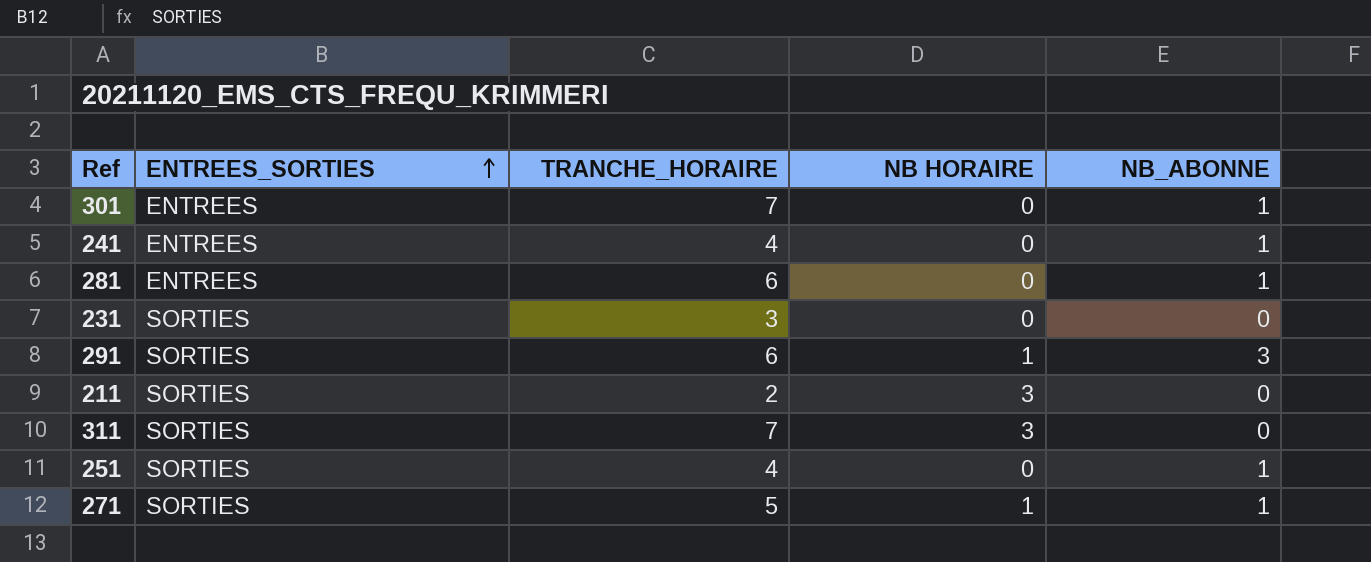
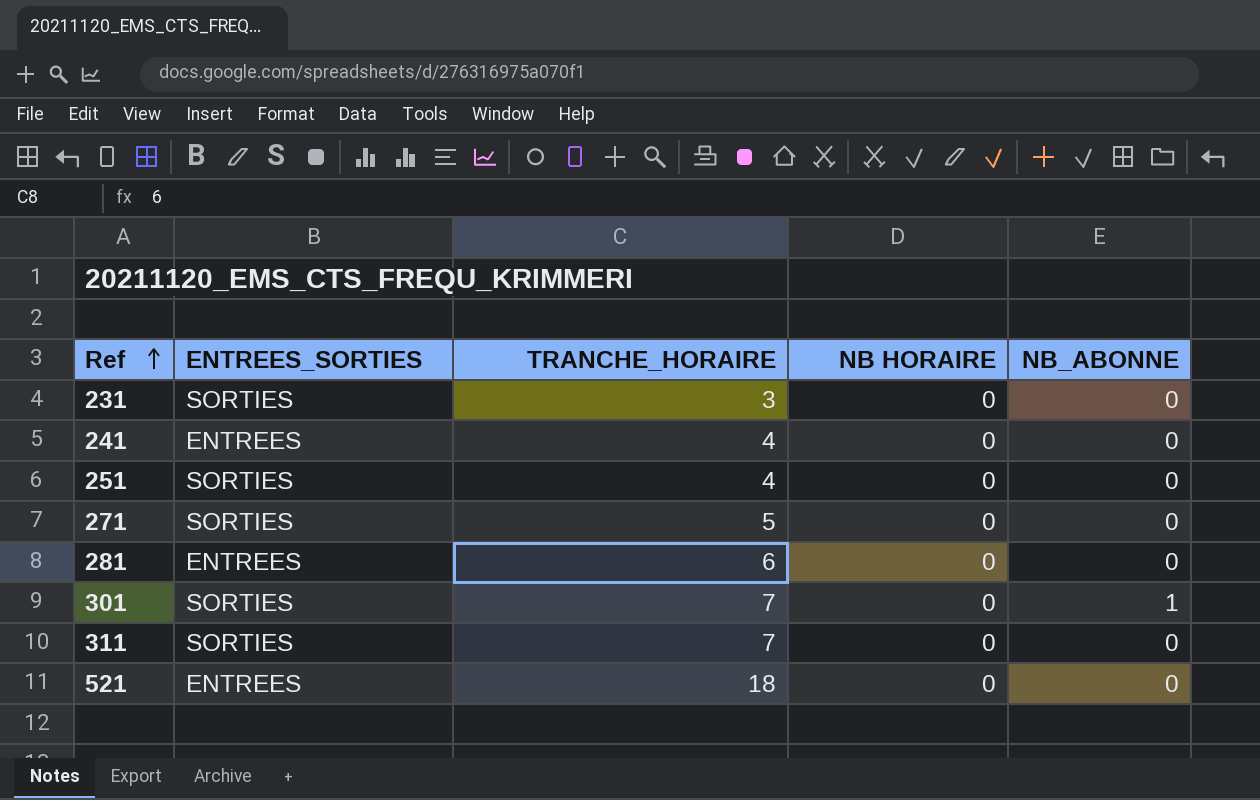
row order: ENTREES_SORTIES ascending -> Ref ascending
row 291: SORTIES | 6 | 1 | 3 -> none
row 211: SORTIES | 2 | 3 | 0 -> none
241 | NB_ABONNE: 1 -> 0
251 | NB_ABONNE: 1 -> 0
271 | NB HORAIRE: 1 -> 0
271 | NB_ABONNE: 1 -> 0
281 | NB_ABONNE: 1 -> 0
301 | ENTREES_SORTIES: ENTREES -> SORTIES
311 | NB HORAIRE: 3 -> 0
row 521: none -> ENTREES | 18 | 0 | 0

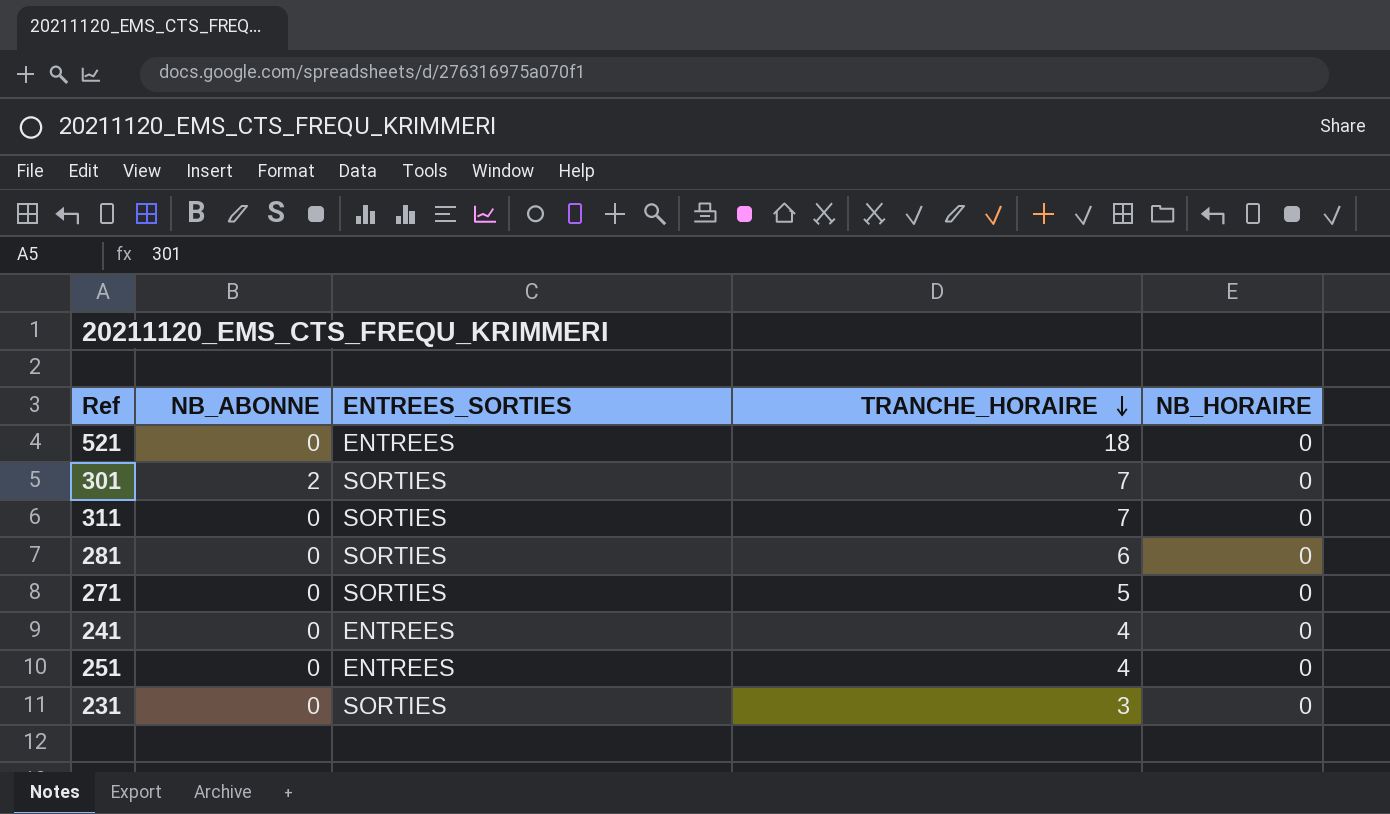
row order: Ref ascending -> TRANCHE_HORAIRE descending
column NB_ABONNE | position: 5 -> 2
column name: NB HORAIRE -> NB_HORAIRE
301 | NB_ABONNE: 1 -> 2
281 | ENTREES_SORTIES: ENTREES -> SORTIES
251 | ENTREES_SORTIES: SORTIES -> ENTREES

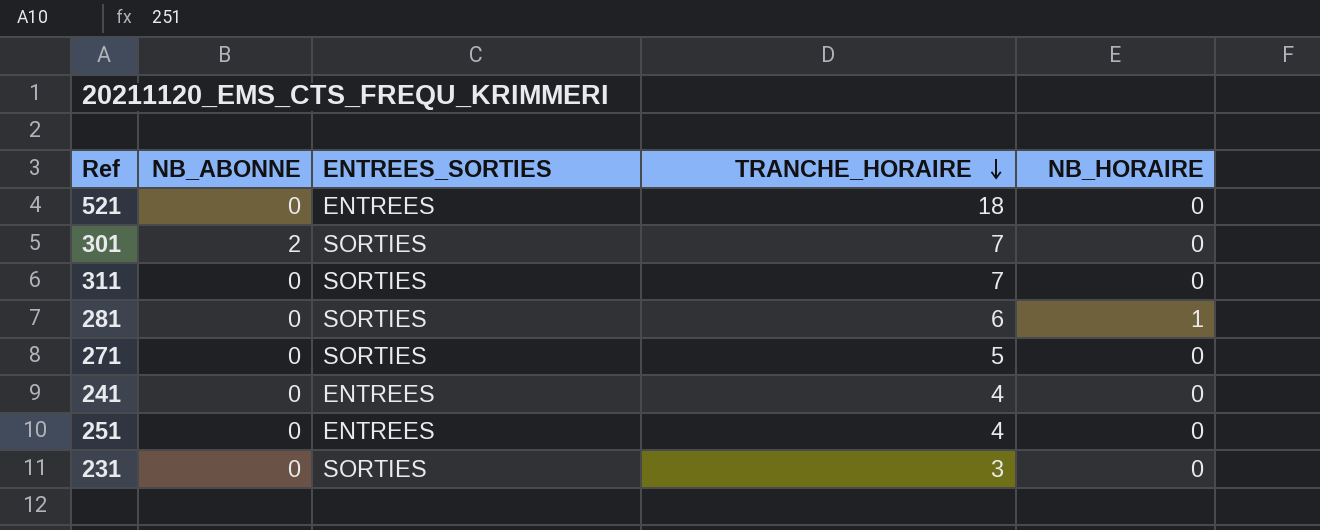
281 | NB_HORAIRE: 0 -> 1

